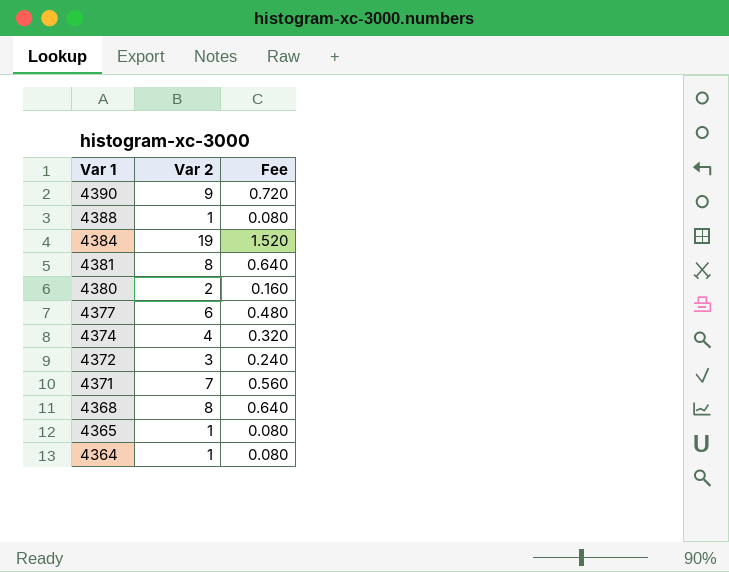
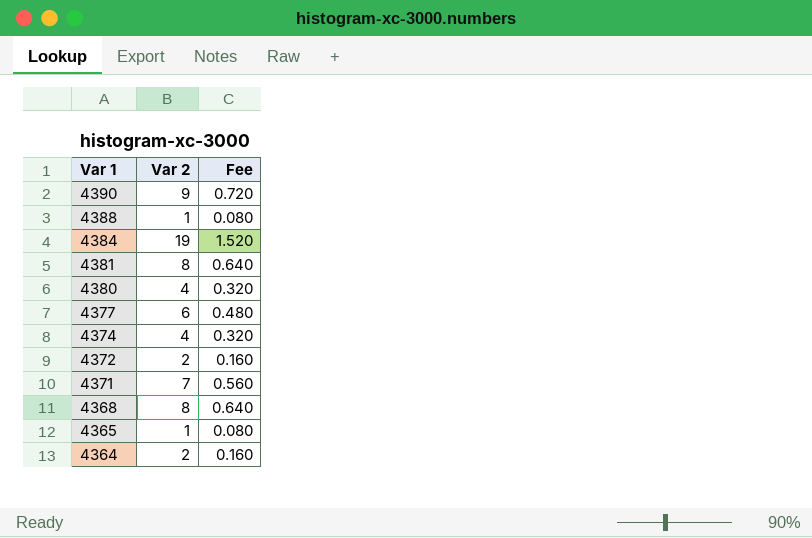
4380 | Var 2: 2 -> 4
4380 | Fee: 0.160 -> 0.320
4372 | Var 2: 3 -> 2
4372 | Fee: 0.240 -> 0.160
4364 | Var 2: 1 -> 2
4364 | Fee: 0.080 -> 0.160

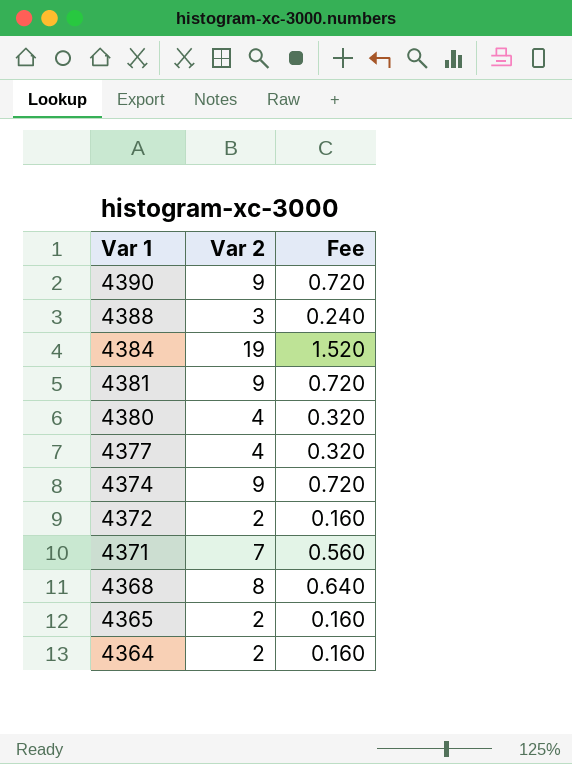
4388 | Var 2: 1 -> 3
4388 | Fee: 0.080 -> 0.240
4381 | Var 2: 8 -> 9
4381 | Fee: 0.640 -> 0.720
4377 | Var 2: 6 -> 4
4377 | Fee: 0.480 -> 0.320
4374 | Var 2: 4 -> 9
4374 | Fee: 0.320 -> 0.720
4365 | Var 2: 1 -> 2
4365 | Fee: 0.080 -> 0.160

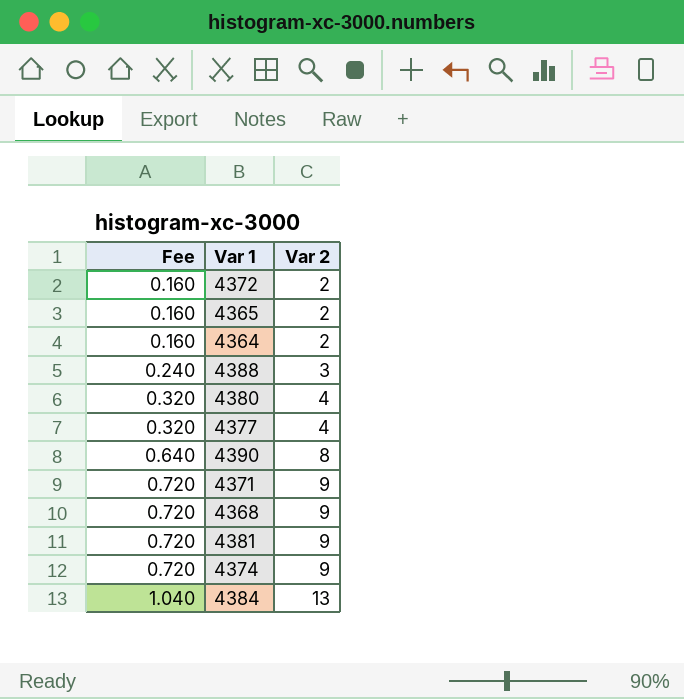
row order: Var 1 descending -> Fee ascending
column Fee | position: 3 -> 1
4390 | Fee: 0.720 -> 0.640
4390 | Var 2: 9 -> 8
4371 | Fee: 0.560 -> 0.720
4371 | Var 2: 7 -> 9
4368 | Fee: 0.640 -> 0.720
4368 | Var 2: 8 -> 9
4384 | Fee: 1.520 -> 1.040
4384 | Var 2: 19 -> 13

